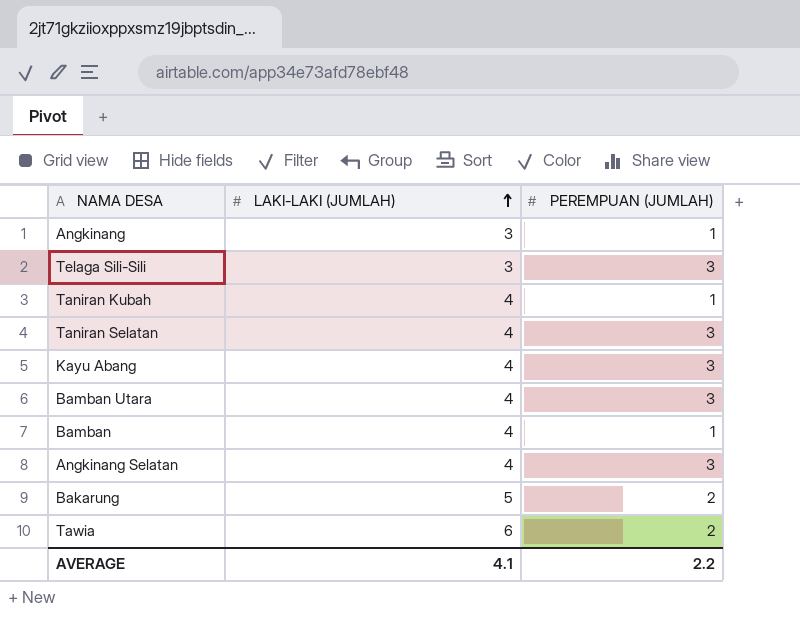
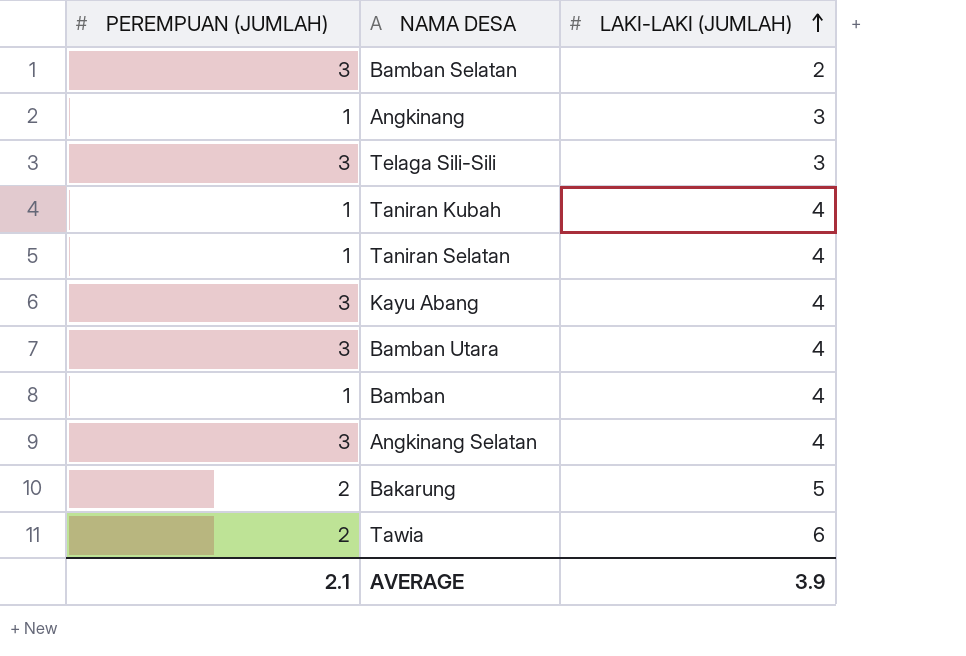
column PEREMPUAN (JUMLAH) | position: 3 -> 1
row Bamban Selatan: none -> 3 | 2
Taniran Selatan | PEREMPUAN (JUMLAH): 3 -> 1
AVERAGE | PEREMPUAN (JUMLAH): 2.2 -> 2.1
AVERAGE | LAKI-LAKI (JUMLAH): 4.1 -> 3.9

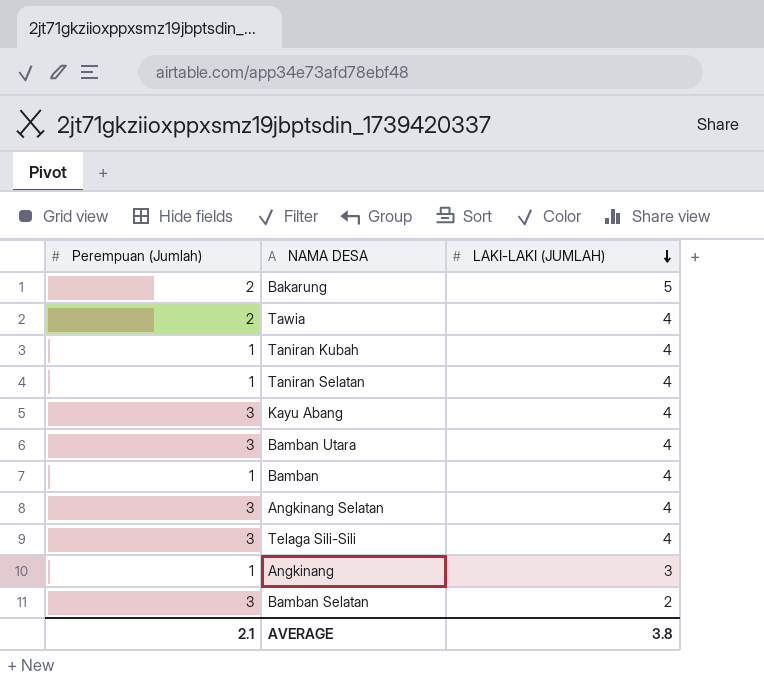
row order: LAKI-LAKI (JUMLAH) ascending -> LAKI-LAKI (JUMLAH) descending
column name: PEREMPUAN (JUMLAH) -> Perempuan (Jumlah)
Tawia | LAKI-LAKI (JUMLAH): 6 -> 4
Telaga Sili-Sili | LAKI-LAKI (JUMLAH): 3 -> 4
AVERAGE | LAKI-LAKI (JUMLAH): 3.9 -> 3.8

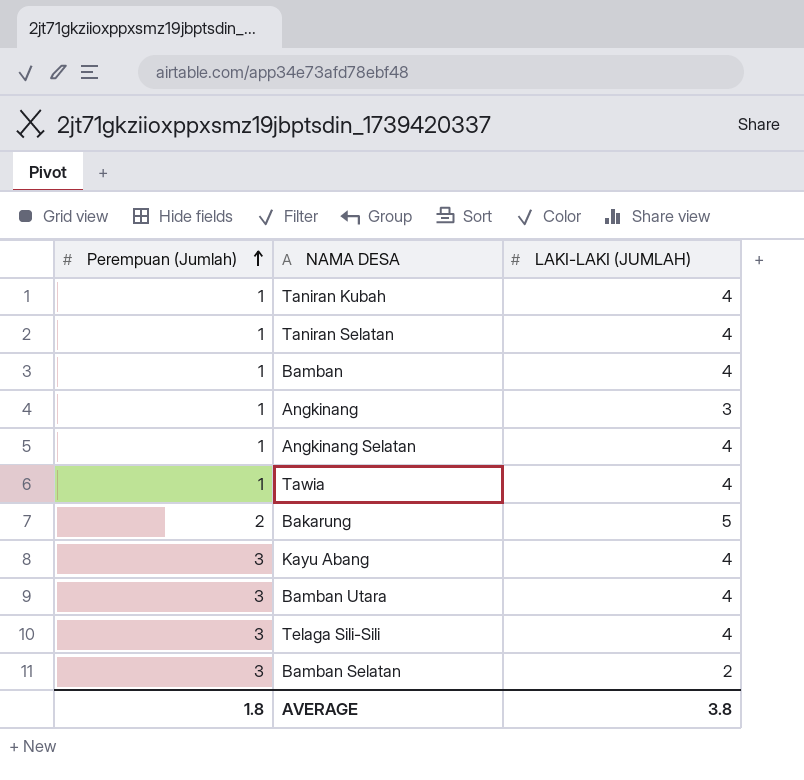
row order: LAKI-LAKI (JUMLAH) descending -> Perempuan (Jumlah) ascending
Angkinang Selatan | Perempuan (Jumlah): 3 -> 1
Tawia | Perempuan (Jumlah): 2 -> 1
AVERAGE | Perempuan (Jumlah): 2.1 -> 1.8

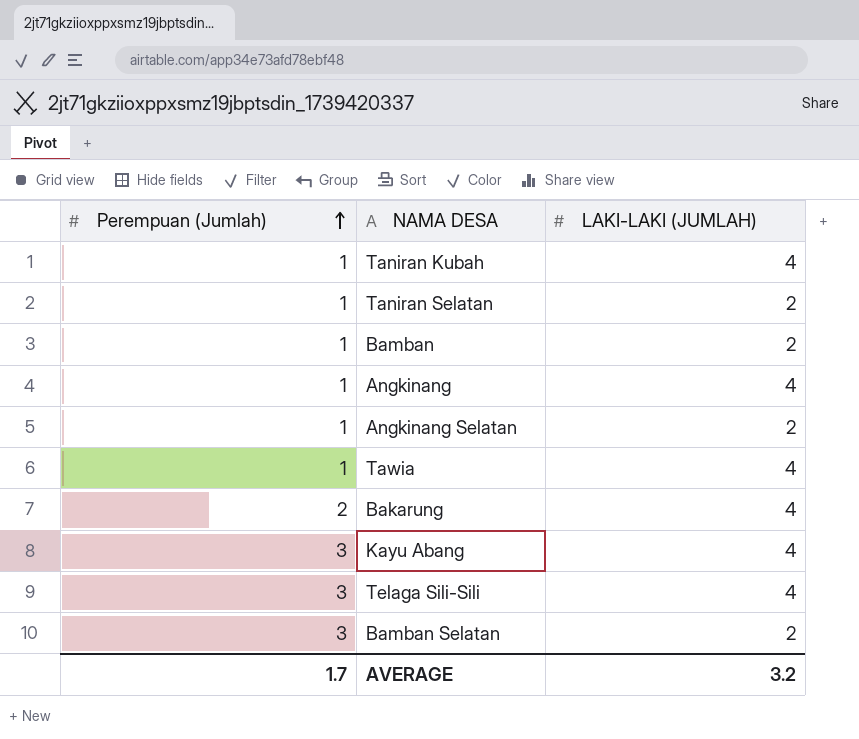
row Bamban Utara: 3 | 4 -> none
Taniran Selatan | LAKI-LAKI (JUMLAH): 4 -> 2
Bamban | LAKI-LAKI (JUMLAH): 4 -> 2
Angkinang | LAKI-LAKI (JUMLAH): 3 -> 4
Angkinang Selatan | LAKI-LAKI (JUMLAH): 4 -> 2
Bakarung | LAKI-LAKI (JUMLAH): 5 -> 4
AVERAGE | Perempuan (Jumlah): 1.8 -> 1.7
AVERAGE | LAKI-LAKI (JUMLAH): 3.8 -> 3.2

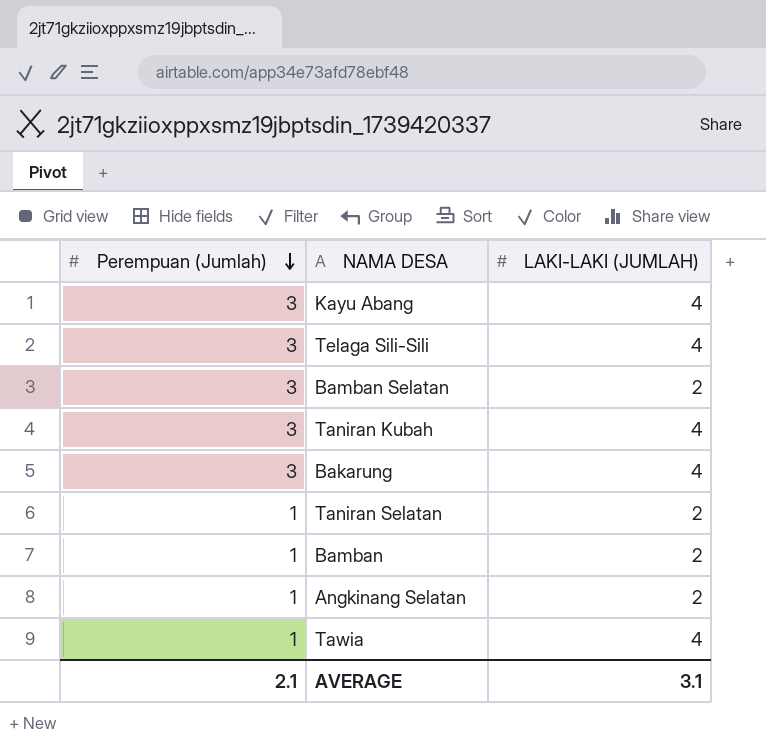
row order: Perempuan (Jumlah) ascending -> Perempuan (Jumlah) descending
row Angkinang: 1 | 4 -> none
Taniran Kubah | Perempuan (Jumlah): 1 -> 3
Bakarung | Perempuan (Jumlah): 2 -> 3
AVERAGE | Perempuan (Jumlah): 1.7 -> 2.1
AVERAGE | LAKI-LAKI (JUMLAH): 3.2 -> 3.1

